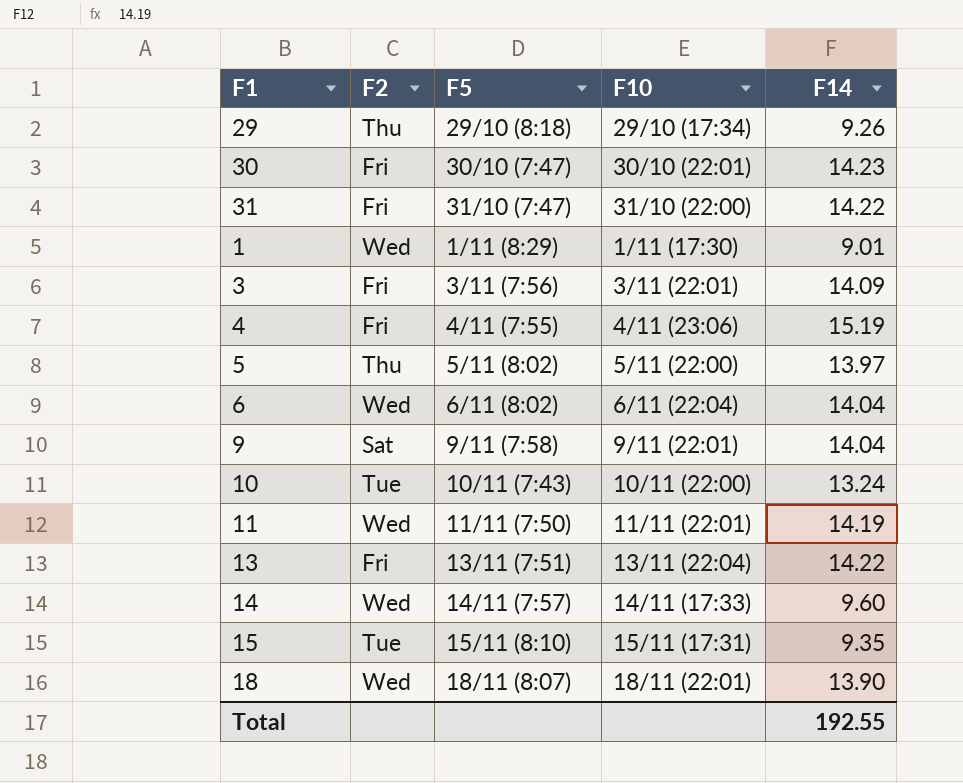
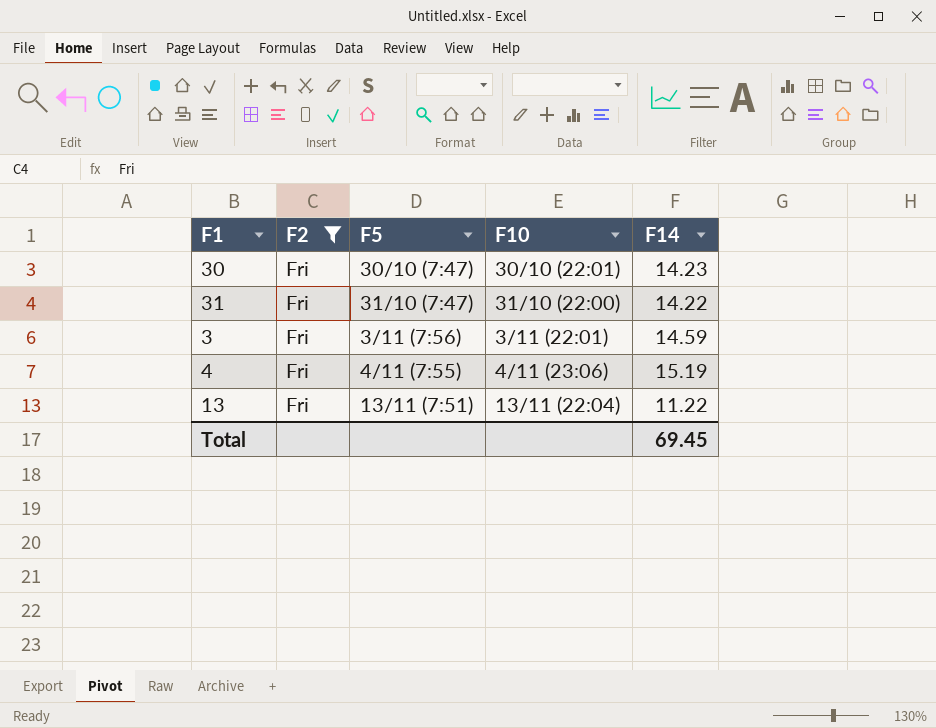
filter: none -> F2 = Fri
3 | F14: 14.09 -> 14.59
13 | F14: 14.22 -> 11.22
Total | F14: 192.55 -> 69.45

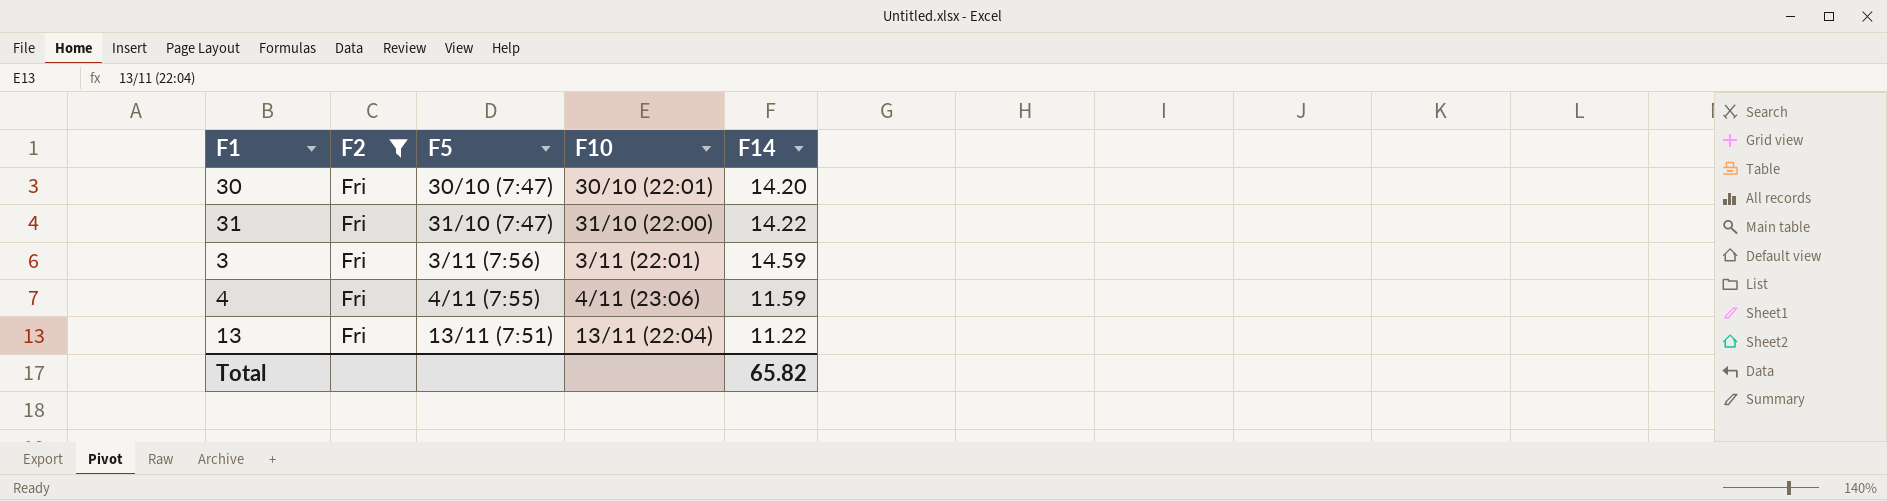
30 | F14: 14.23 -> 14.20
4 | F14: 15.19 -> 11.59
Total | F14: 69.45 -> 65.82

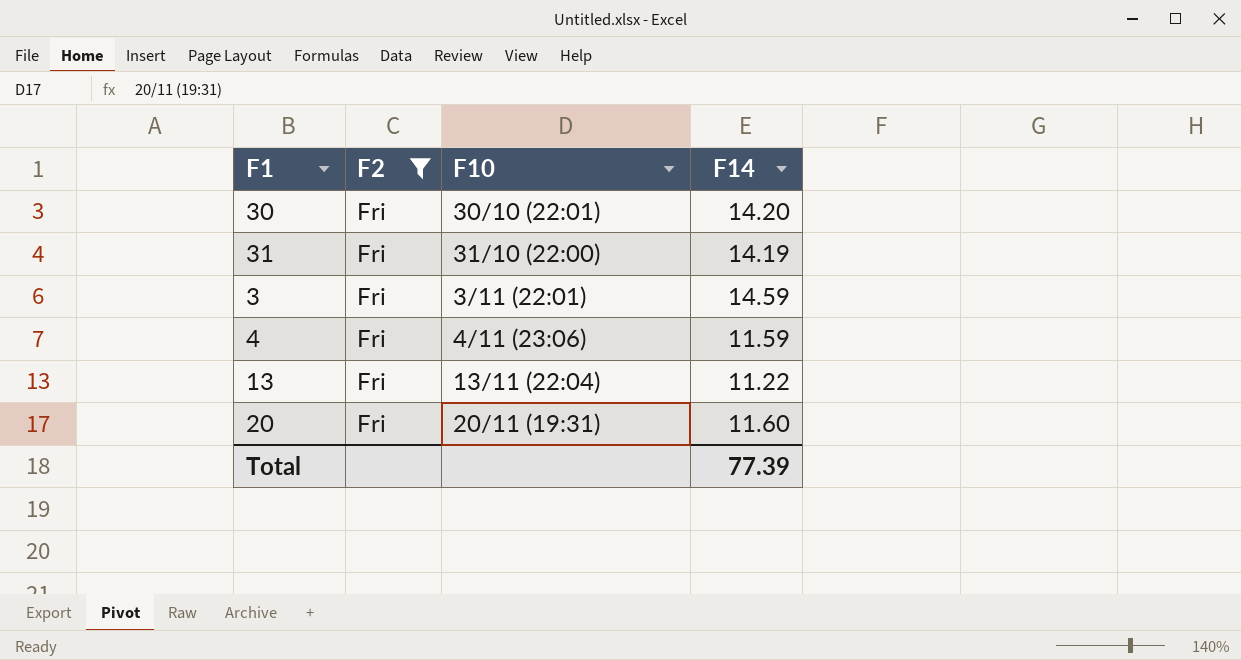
column F5 | position: 3 -> none
31 | F14: 14.22 -> 14.19
row 20: none -> Fri | 20/11 (19:31) | 11.60
Total | F14: 65.82 -> 77.39

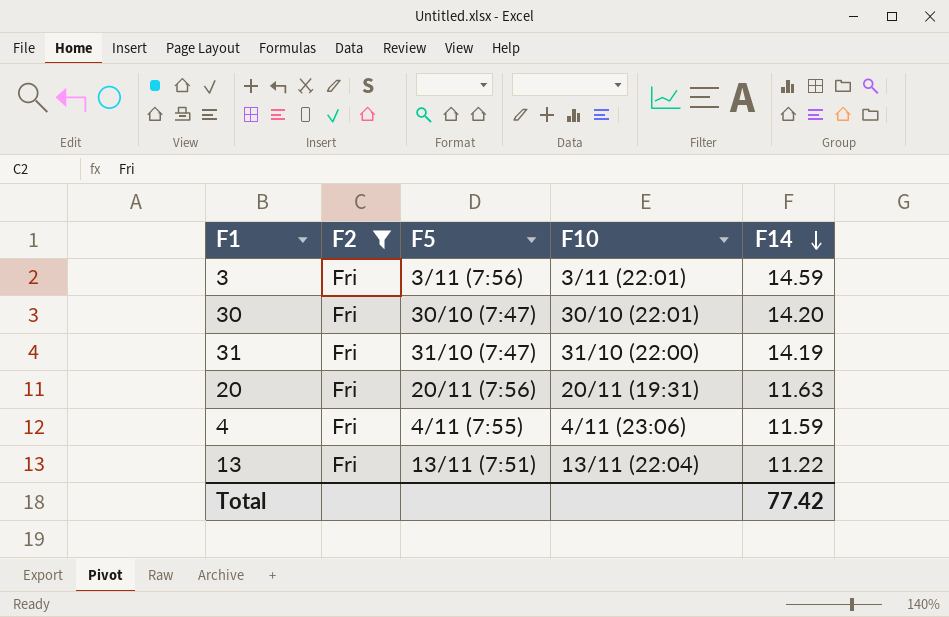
row order: none -> F14 descending
column F5 | position: none -> 3
20 | F14: 11.60 -> 11.63
Total | F14: 77.39 -> 77.42

